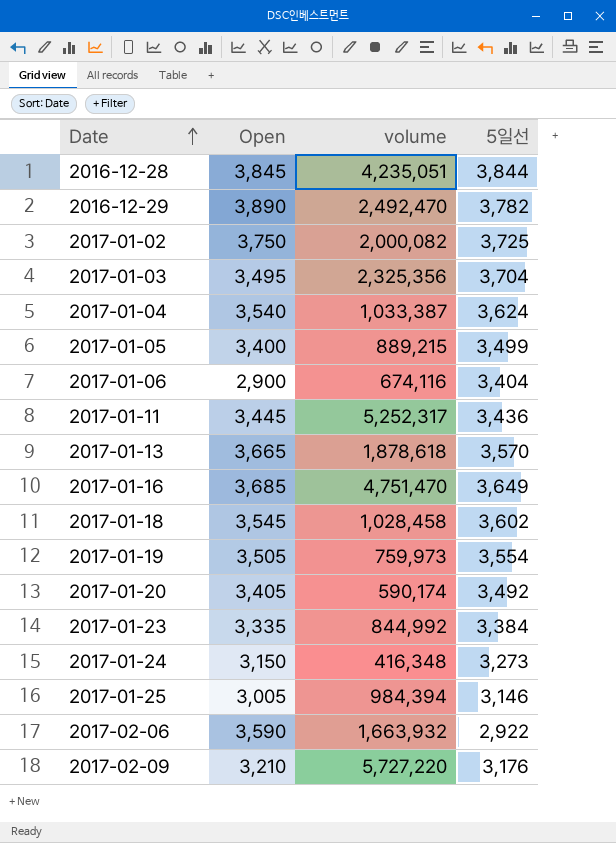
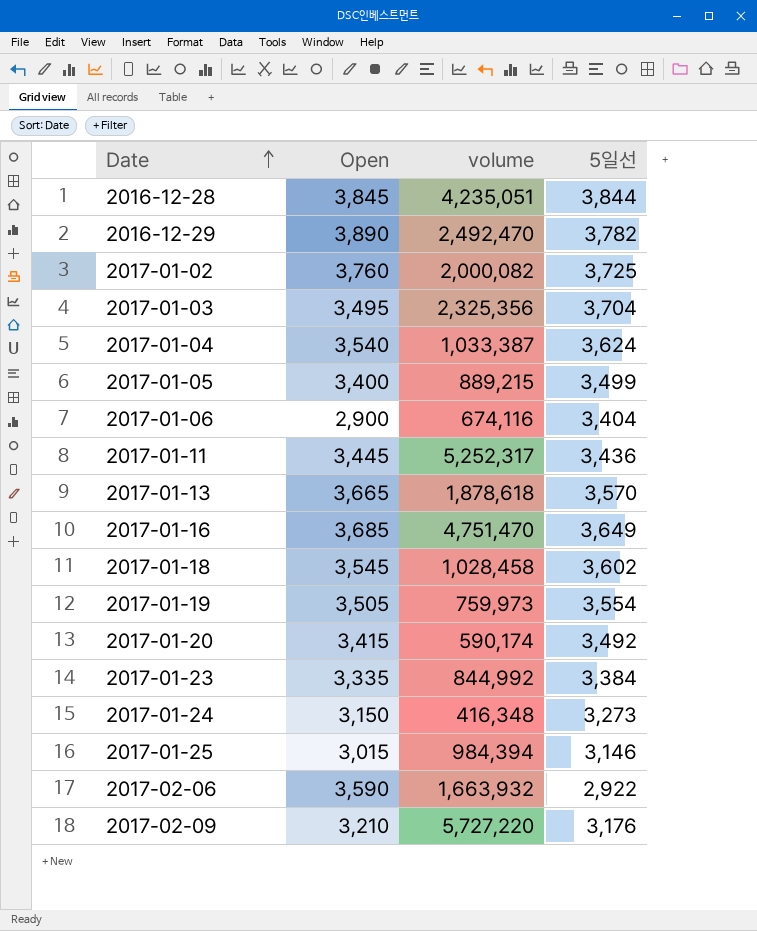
2017-01-02 | Open: 3,750 -> 3,760
2017-01-20 | Open: 3,405 -> 3,415
2017-01-25 | Open: 3,005 -> 3,015

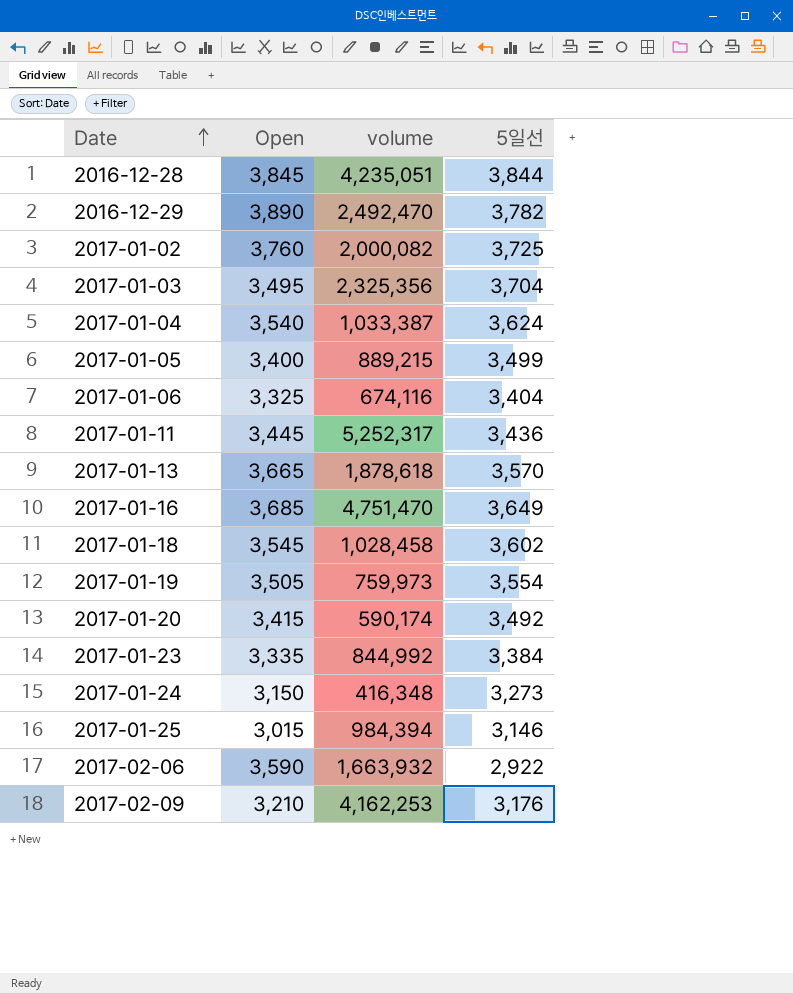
2017-01-06 | Open: 2,900 -> 3,325
2017-02-09 | volume: 5,727,220 -> 4,162,253

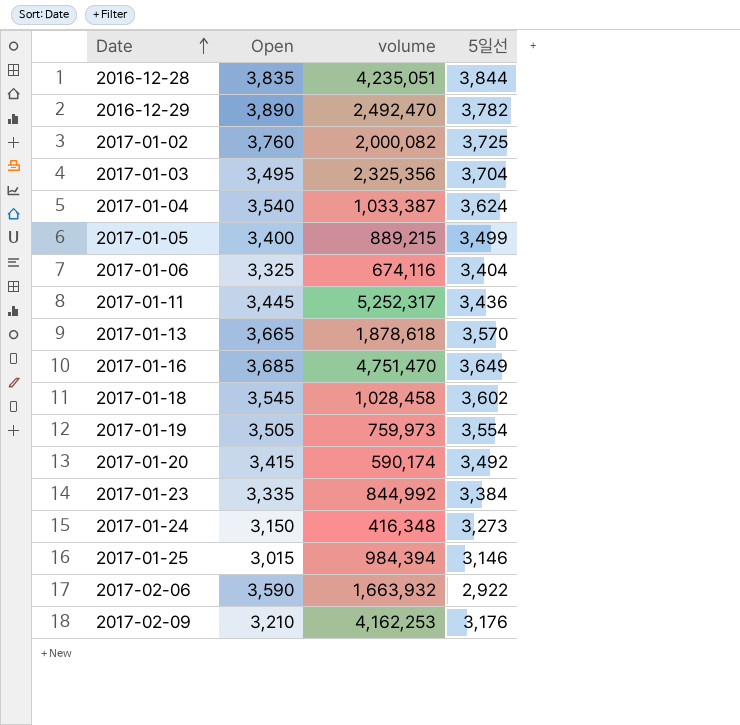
2016-12-28 | Open: 3,845 -> 3,835

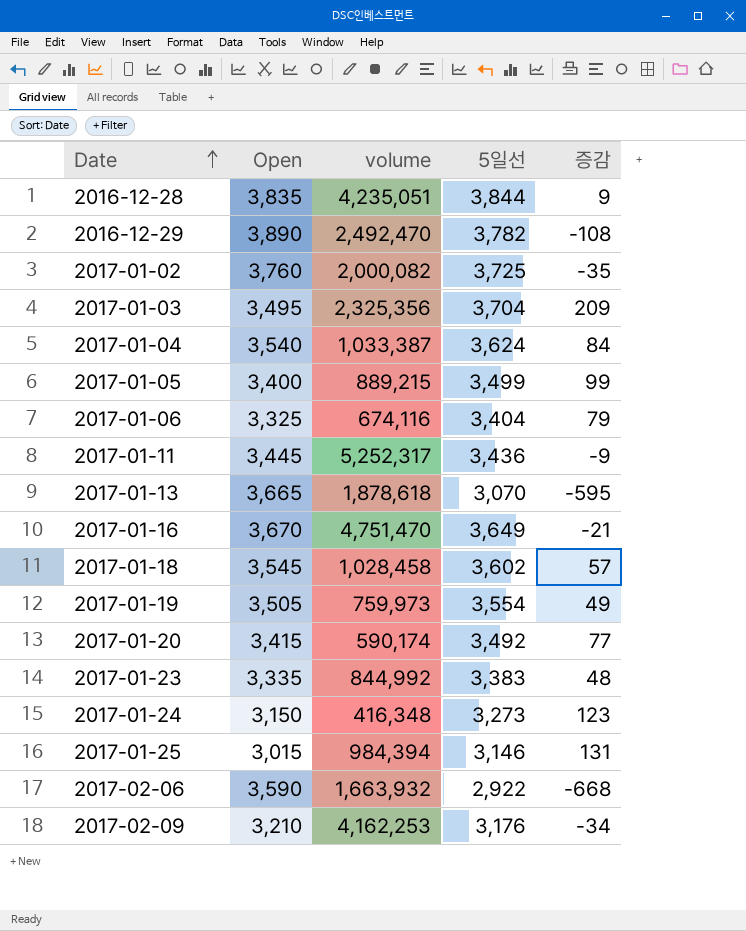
column 증감 | formula: none -> [5일선] - [Open]
2017-01-13 | 5일선: 3,570 -> 3,070
2017-01-16 | Open: 3,685 -> 3,670
2017-01-23 | 5일선: 3,384 -> 3,383

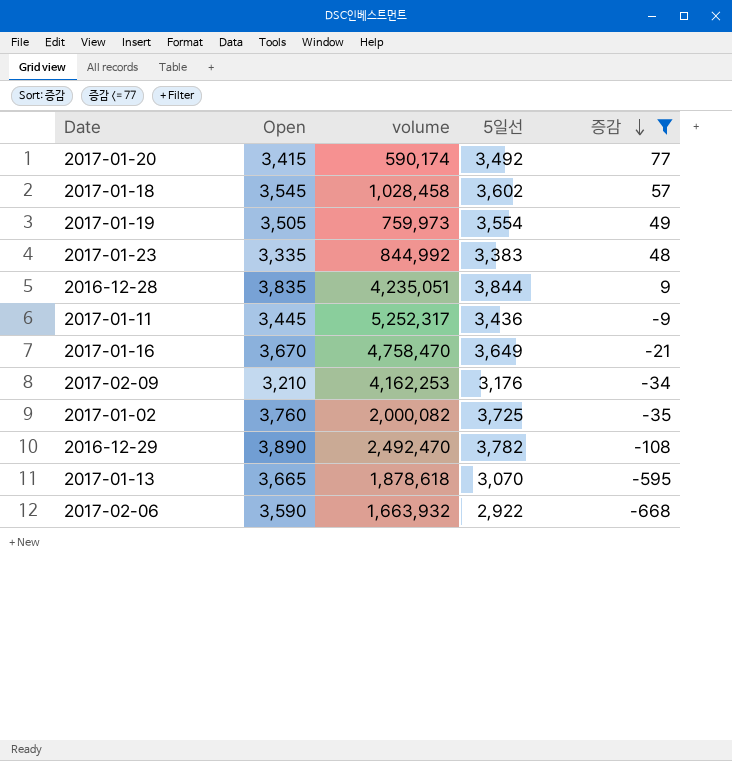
filter: none -> 증감 <= 77
row order: Date ascending -> 증감 descending
2017-01-16 | volume: 4,751,470 -> 4,758,470

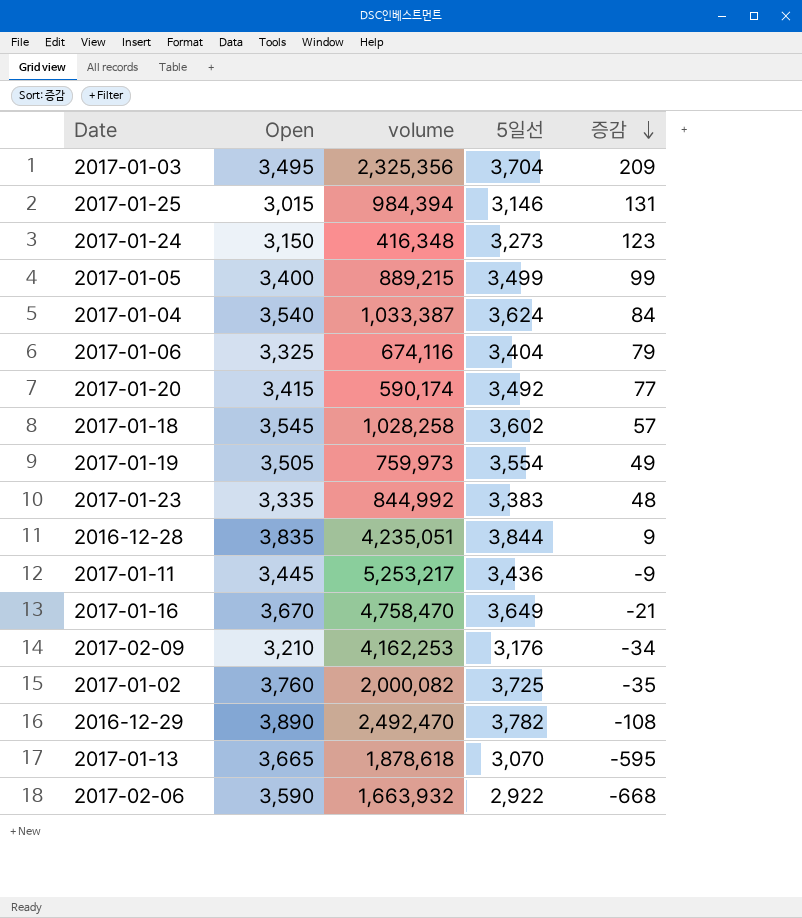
filter: 증감 <= 77 -> none
2017-01-18 | volume: 1,028,458 -> 1,028,258
2017-01-11 | volume: 5,252,317 -> 5,253,217

